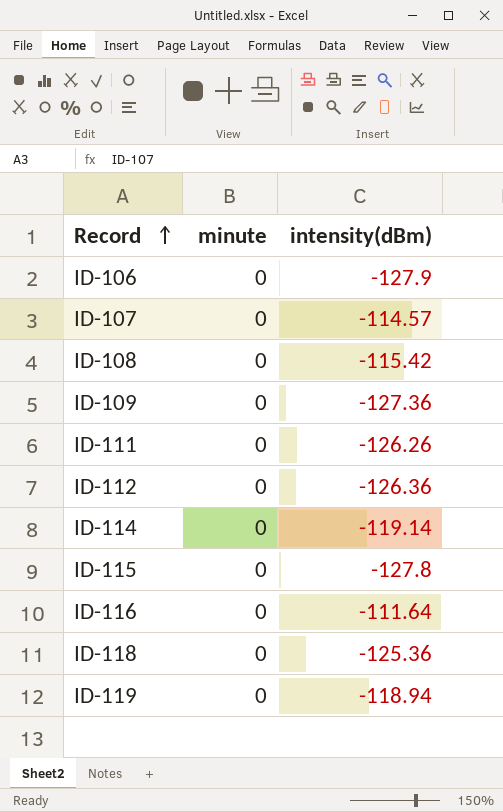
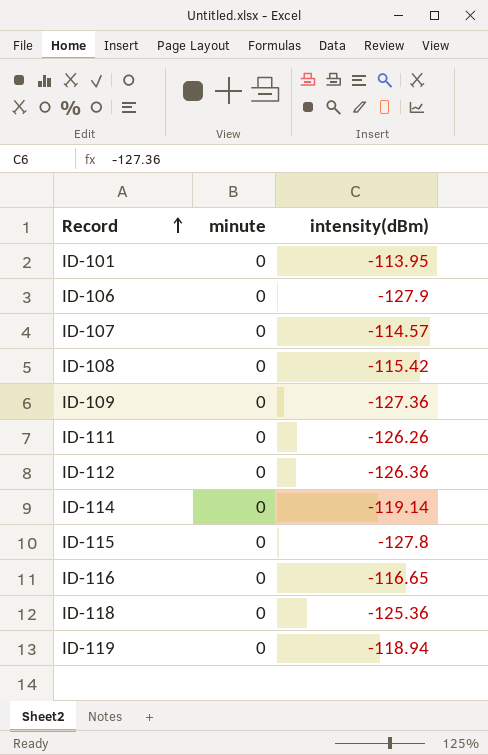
row ID-101: none -> 0 | -113.95
ID-116 | intensity(dBm): -111.64 -> -116.65

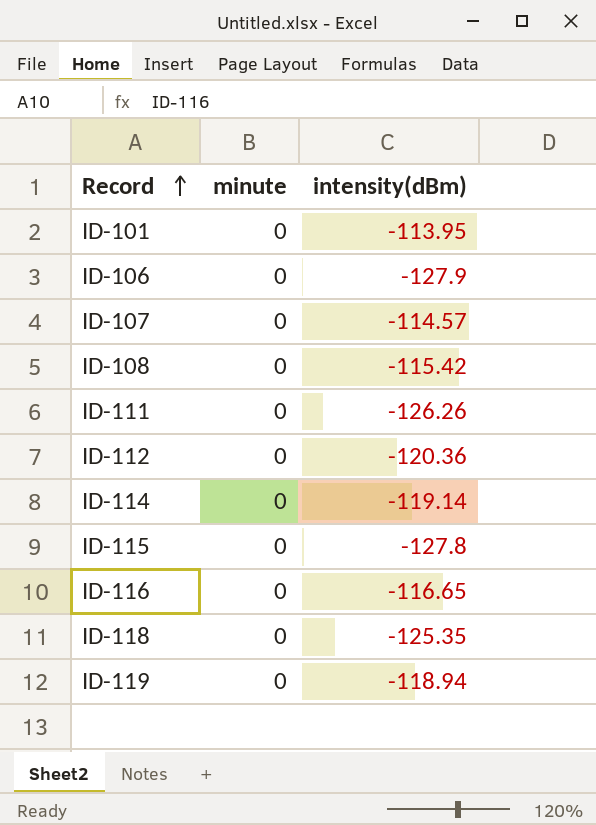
row ID-109: 0 | -127.36 -> none
ID-112 | intensity(dBm): -126.36 -> -120.36
ID-118 | intensity(dBm): -125.36 -> -125.35

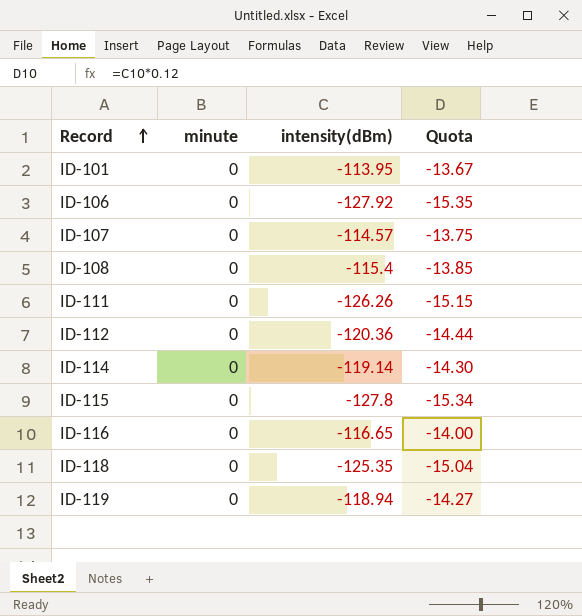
column Quota | formula: none -> [intensity(dBm)] * 0.12
ID-106 | intensity(dBm): -127.9 -> -127.92
ID-108 | intensity(dBm): -115.42 -> -115.4

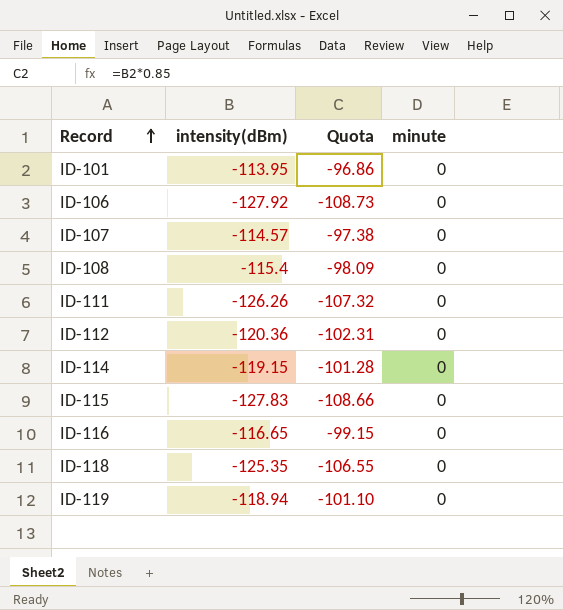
column Quota | formula: [intensity(dBm)] * 0.12 -> [intensity(dBm)] * 0.85
column minute | position: 2 -> 4
ID-114 | intensity(dBm): -119.14 -> -119.15
ID-115 | intensity(dBm): -127.8 -> -127.83

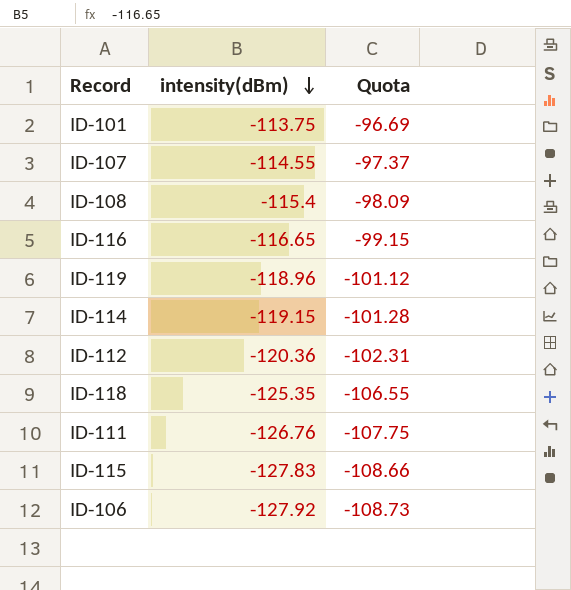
row order: Record ascending -> intensity(dBm) descending
column minute | position: 4 -> none
ID-101 | intensity(dBm): -113.95 -> -113.75
ID-101 | Quota: -96.86 -> -96.69
ID-107 | intensity(dBm): -114.57 -> -114.55
ID-107 | Quota: -97.38 -> -97.37
ID-119 | intensity(dBm): -118.94 -> -118.96
ID-119 | Quota: -101.10 -> -101.12
ID-111 | intensity(dBm): -126.26 -> -126.76
ID-111 | Quota: -107.32 -> -107.75

